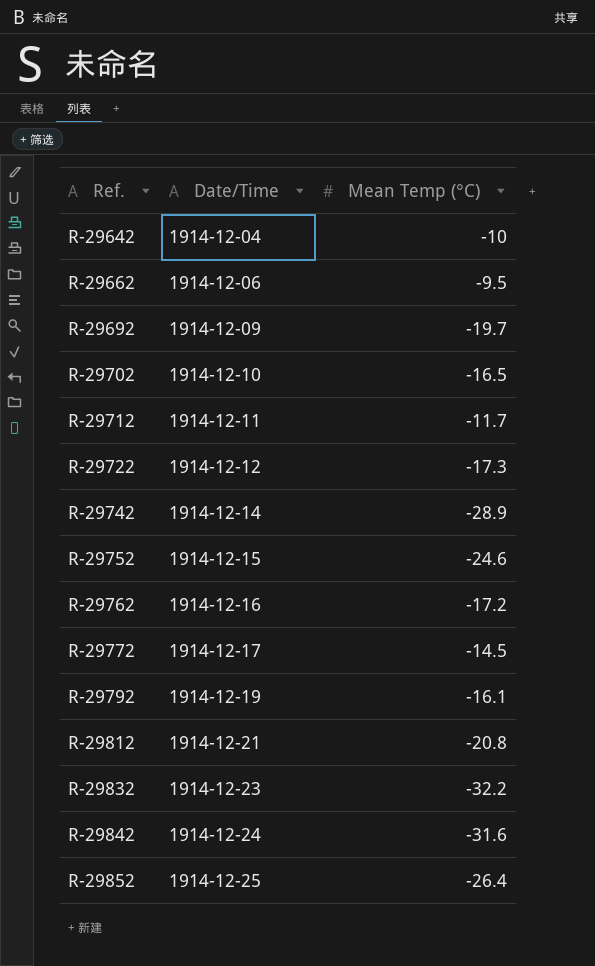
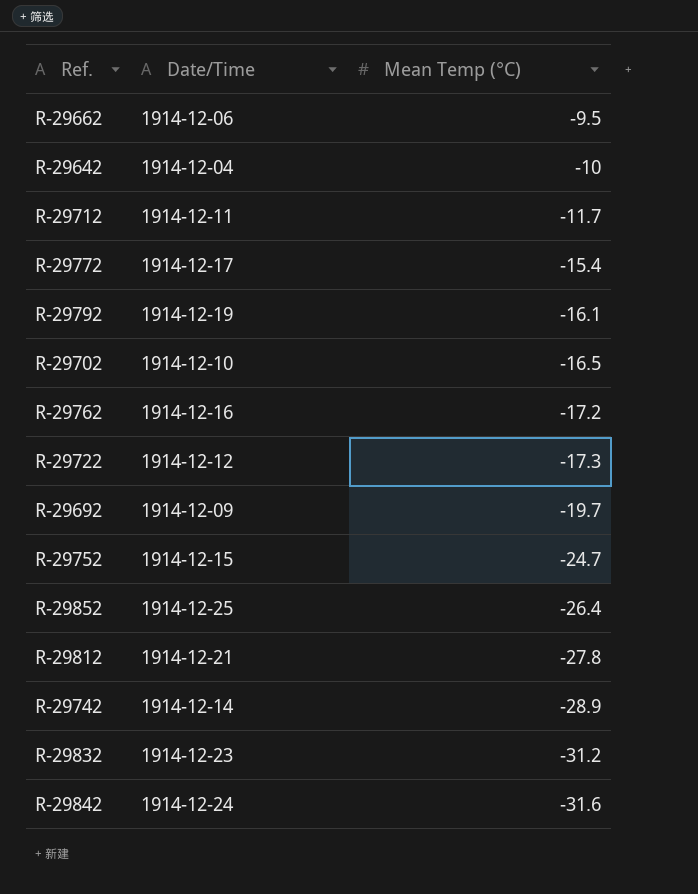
row order: Ref. ascending -> Mean Temp (°C) descending
R-29772 | Mean Temp (°C): -14.5 -> -15.4
R-29752 | Mean Temp (°C): -24.6 -> -24.7
R-29812 | Mean Temp (°C): -20.8 -> -27.8
R-29832 | Mean Temp (°C): -32.2 -> -31.2

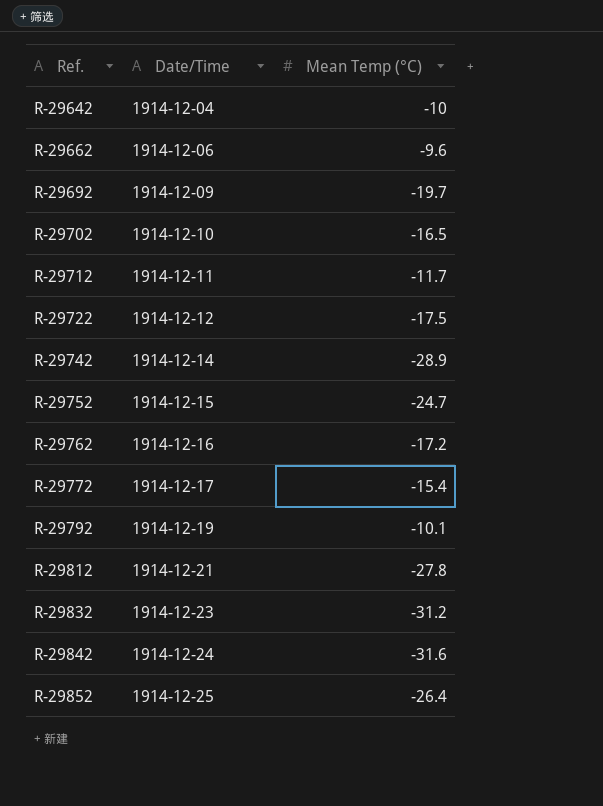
row order: Mean Temp (°C) descending -> Ref. ascending
R-29662 | Mean Temp (°C): -9.5 -> -9.6
R-29722 | Mean Temp (°C): -17.3 -> -17.5
R-29792 | Mean Temp (°C): -16.1 -> -10.1

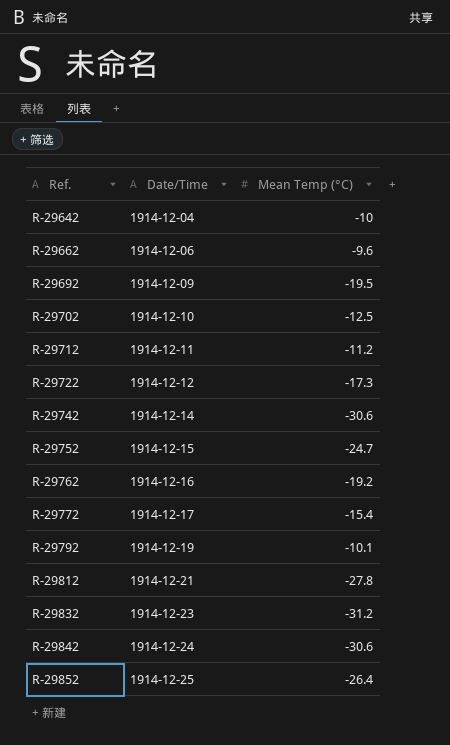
R-29692 | Mean Temp (°C): -19.7 -> -19.5
R-29702 | Mean Temp (°C): -16.5 -> -12.5
R-29712 | Mean Temp (°C): -11.7 -> -11.2
R-29722 | Mean Temp (°C): -17.5 -> -17.3
R-29742 | Mean Temp (°C): -28.9 -> -30.6
R-29762 | Mean Temp (°C): -17.2 -> -19.2
R-29842 | Mean Temp (°C): -31.6 -> -30.6

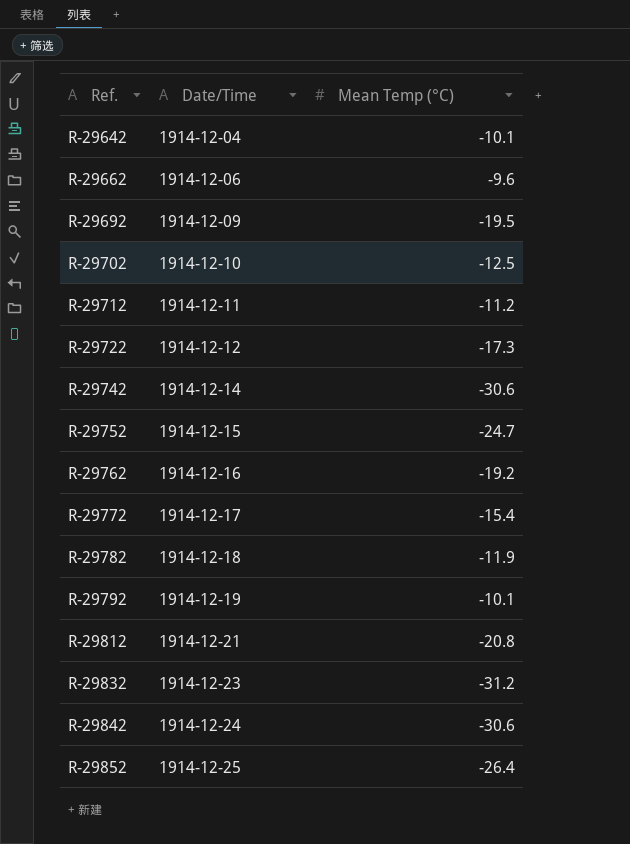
R-29642 | Mean Temp (°C): -10 -> -10.1
row R-29782: none -> 1914-12-18 | -11.9
R-29812 | Mean Temp (°C): -27.8 -> -20.8

